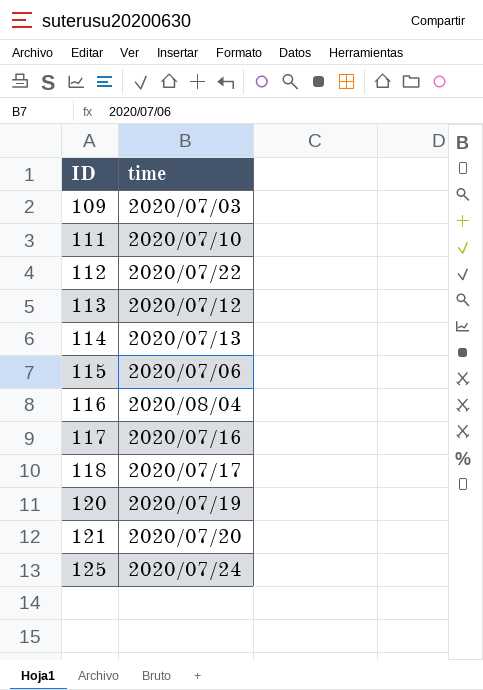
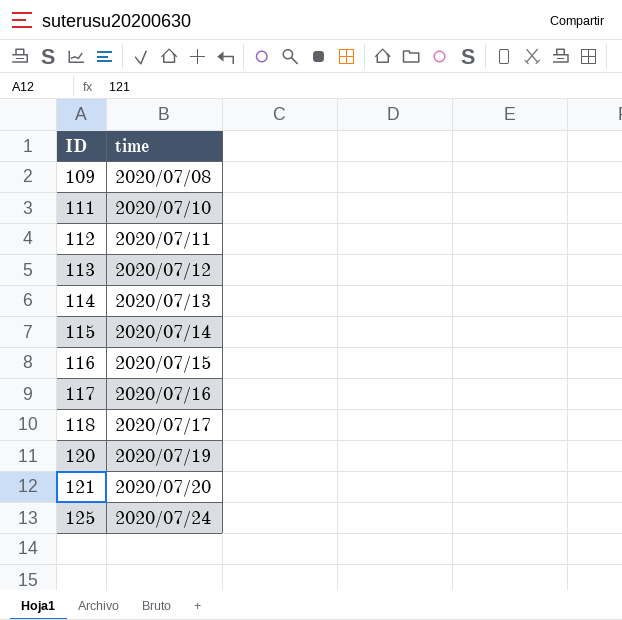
109 | time: 2020/07/03 -> 2020/07/08
112 | time: 2020/07/22 -> 2020/07/11
115 | time: 2020/07/06 -> 2020/07/14
116 | time: 2020/08/04 -> 2020/07/15

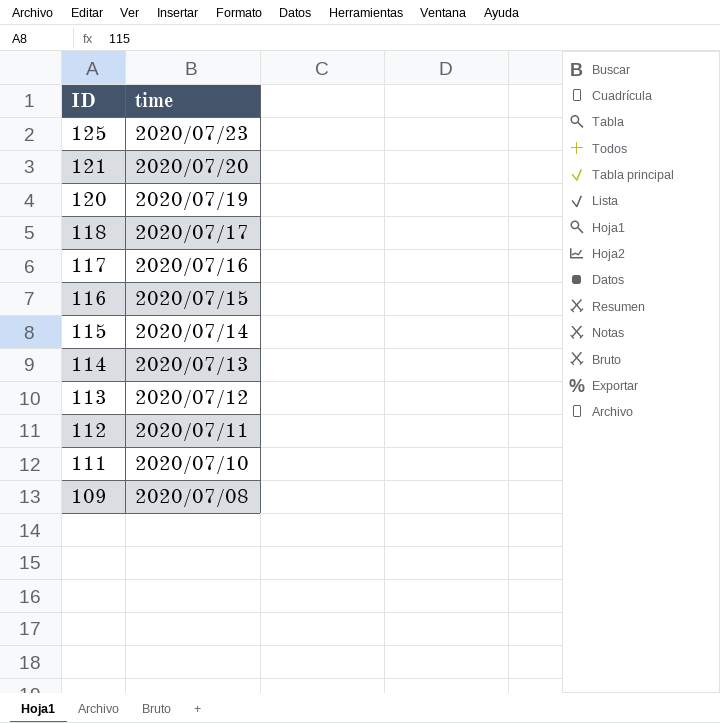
row order: ID ascending -> ID descending
125 | time: 2020/07/24 -> 2020/07/23

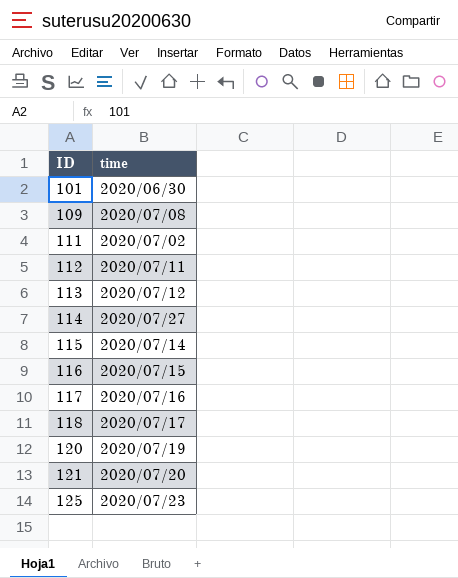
row order: ID descending -> ID ascending
row 101: none -> 2020/06/30
111 | time: 2020/07/10 -> 2020/07/02
114 | time: 2020/07/13 -> 2020/07/27

